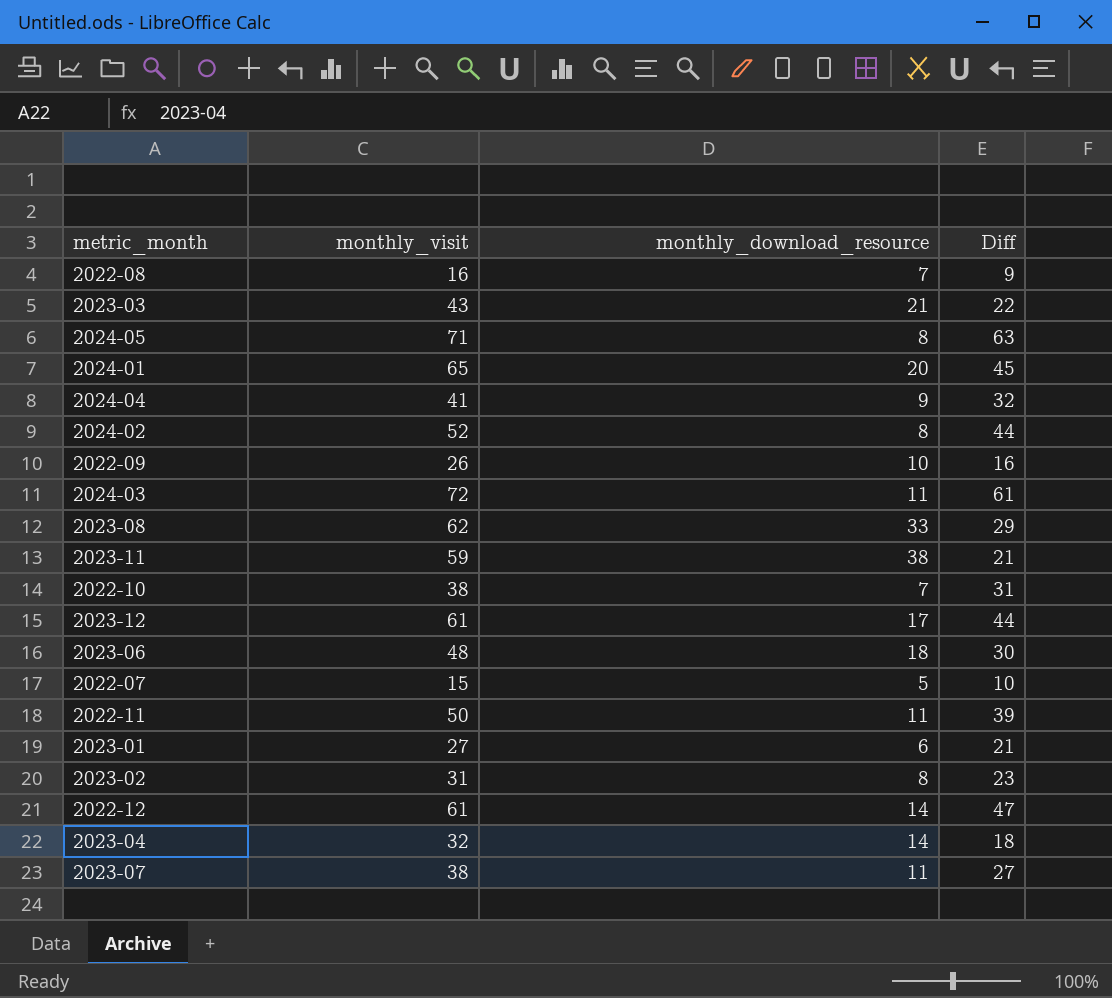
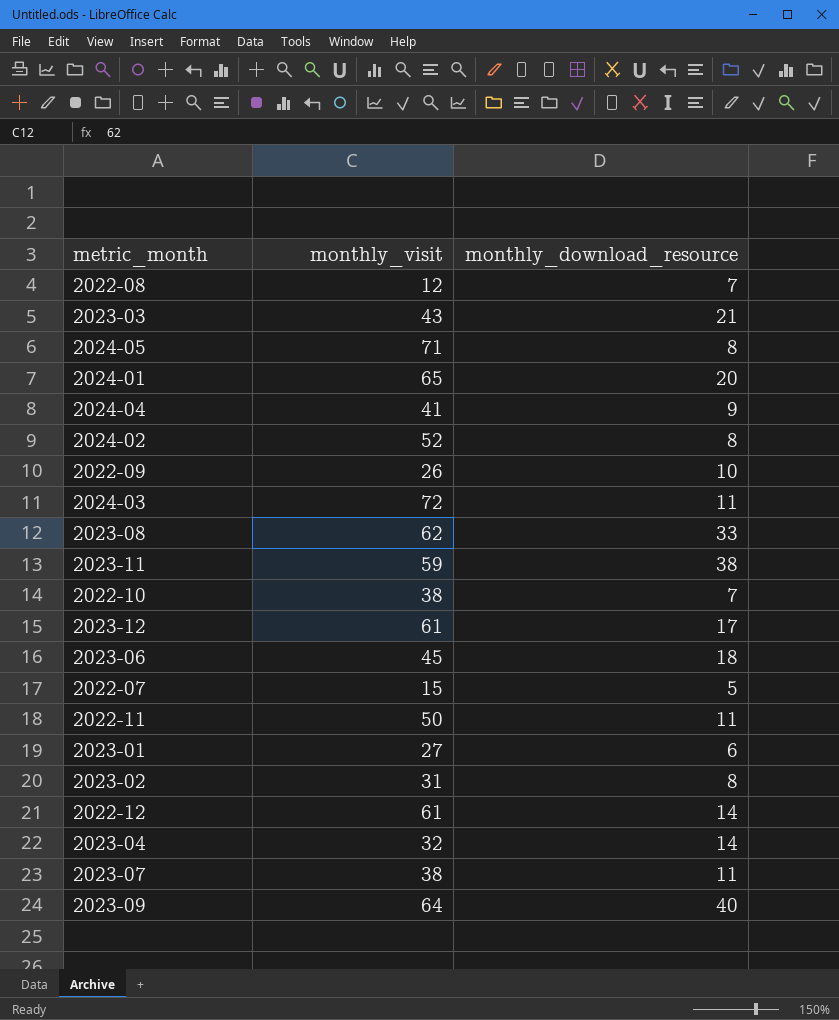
column Diff | formula: [monthly_visit] - [monthly_download_resource] -> none
2022-08 | monthly_visit: 16 -> 12
2023-06 | monthly_visit: 48 -> 45
row 2023-09: none -> 64 | 40

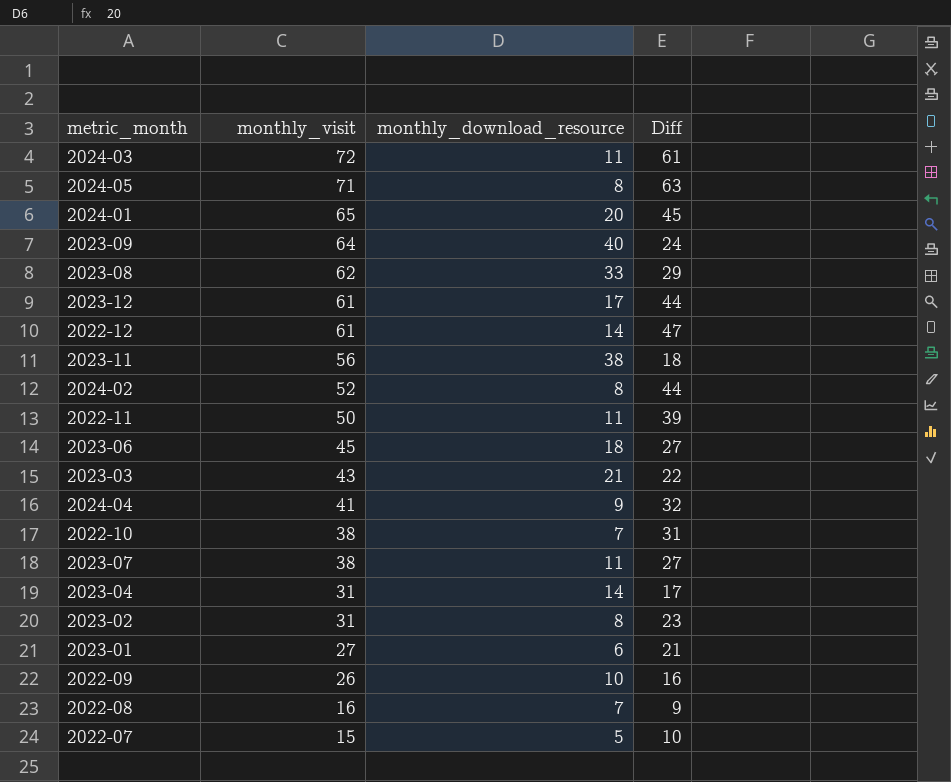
row order: none -> monthly_visit descending
column Diff | formula: none -> [monthly_visit] - [monthly_download_resource]
2023-11 | monthly_visit: 59 -> 56
2023-04 | monthly_visit: 32 -> 31
2022-08 | monthly_visit: 12 -> 16

